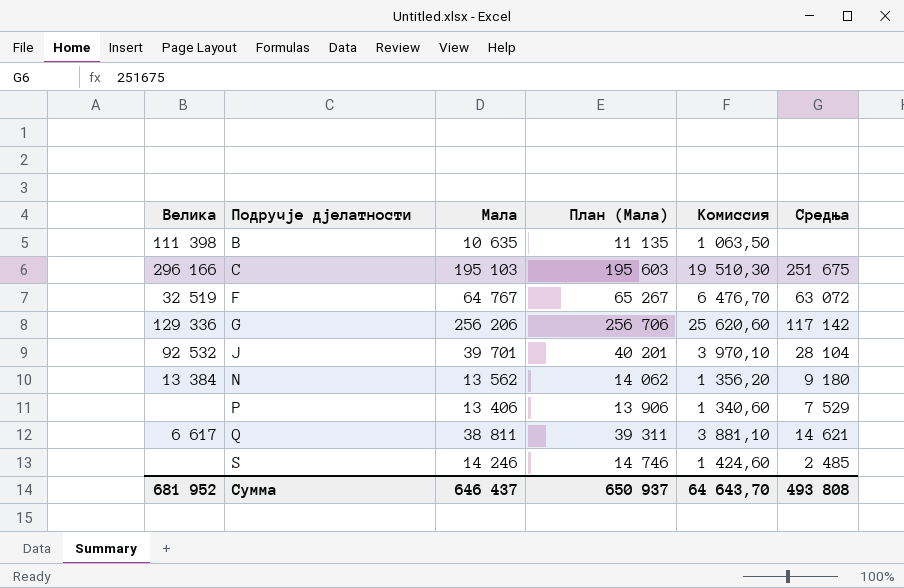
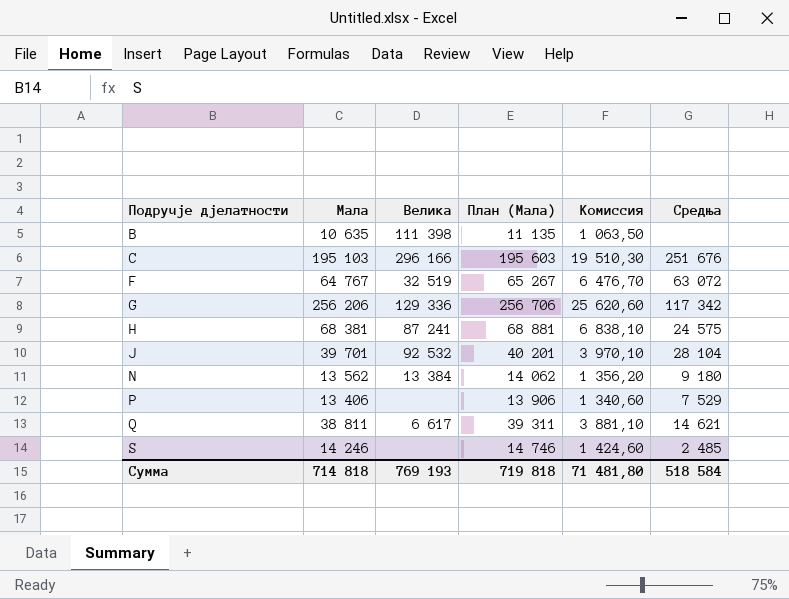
column Велика | position: 1 -> 3
C | Средња: 251 675 -> 251 676
G | Средња: 117 142 -> 117 342
row H: none -> 68 381 | 87 241 | 68 881 | 6 838,10 | 24 575
Сумма | Мала: 646 437 -> 714 818
Сумма | Велика: 681 952 -> 769 193
Сумма | План (Мала): 650 937 -> 719 818
Сумма | Комиссия: 64 643,70 -> 71 481,80
Сумма | Средња: 493 808 -> 518 584

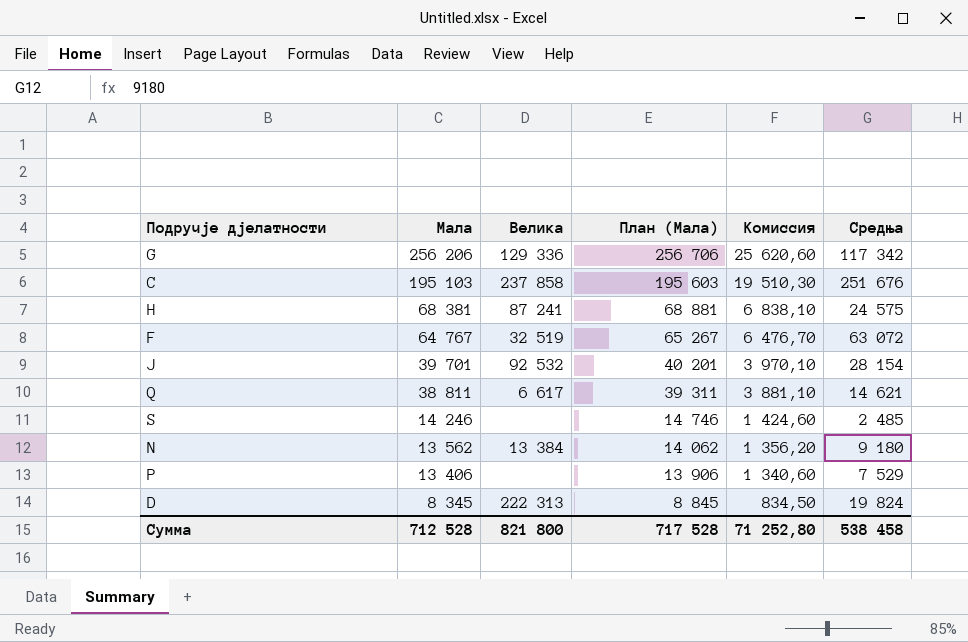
row order: Подручје дјелатности ascending -> Мала descending
row B: 10 635 | 111 398 | 11 135 | 1 063,50 | none -> none
C | Велика: 296 166 -> 237 858
J | Средња: 28 104 -> 28 154
row D: none -> 8 345 | 222 313 | 8 845 | 834,50 | 19 824
Сумма | Мала: 714 818 -> 712 528
Сумма | Велика: 769 193 -> 821 800
Сумма | План (Мала): 719 818 -> 717 528
Сумма | Комиссия: 71 481,80 -> 71 252,80
Сумма | Средња: 518 584 -> 538 458

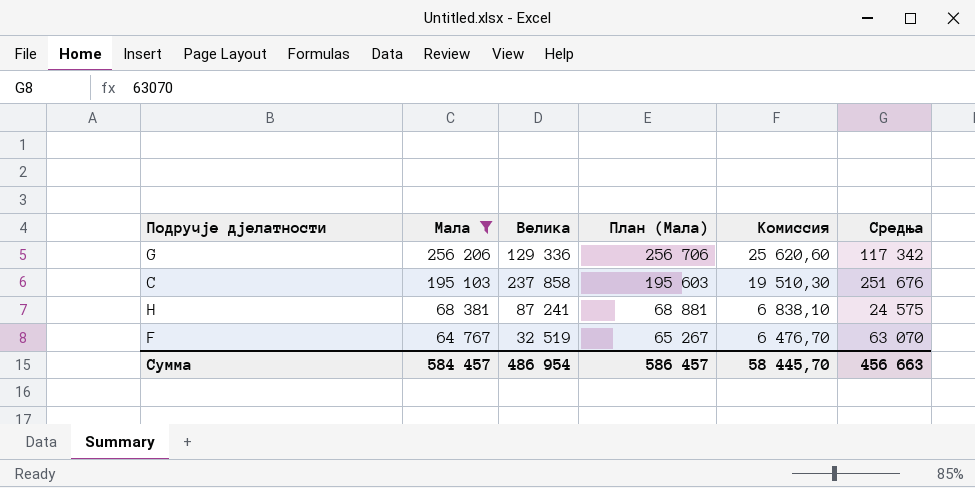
filter: none -> Мала >= 64 767
F | Средња: 63 072 -> 63 070
Сумма | Мала: 712 528 -> 584 457
Сумма | Велика: 821 800 -> 486 954
Сумма | План (Мала): 717 528 -> 586 457
Сумма | Комиссия: 71 252,80 -> 58 445,70
Сумма | Средња: 538 458 -> 456 663

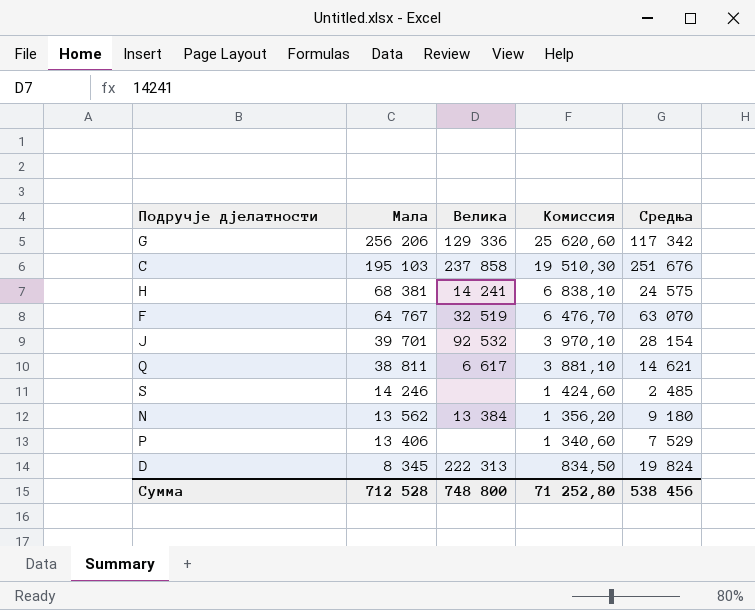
filter: Мала >= 64 767 -> none
column План (Мала) | formula: [Мала] + 500 -> none
H | Велика: 87 241 -> 14 241
Сумма | Мала: 584 457 -> 712 528
Сумма | Велика: 486 954 -> 748 800
Сумма | Комиссия: 58 445,70 -> 71 252,80
Сумма | Средња: 456 663 -> 538 456

